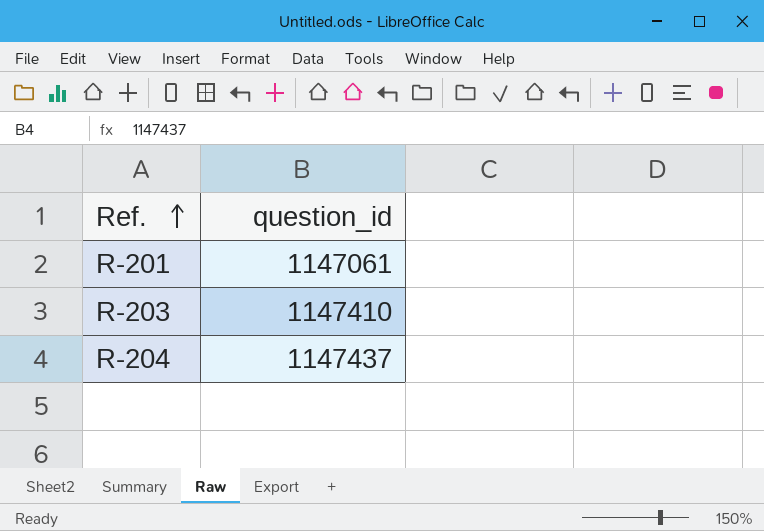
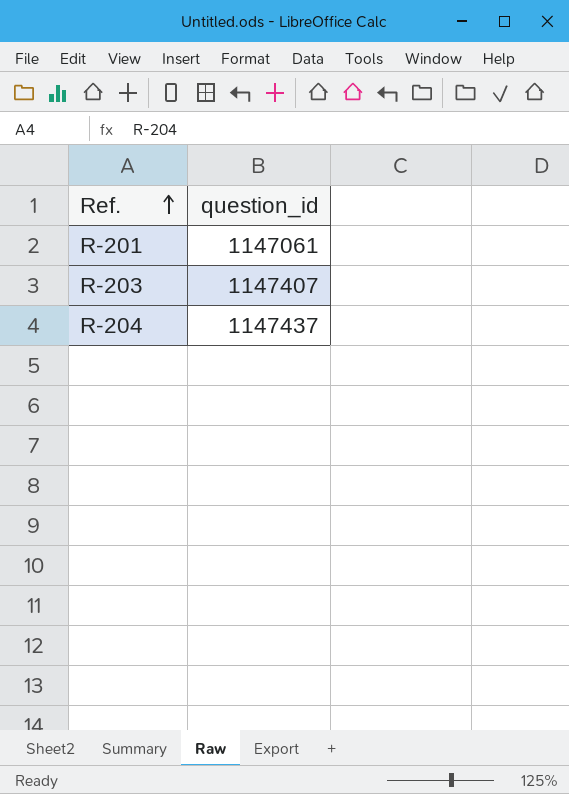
R-203 | question_id: 1147410 -> 1147407

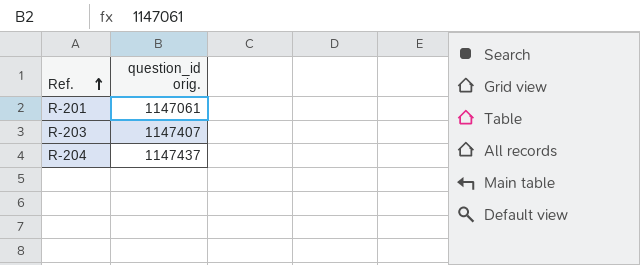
column name: question_id -> question_id orig.

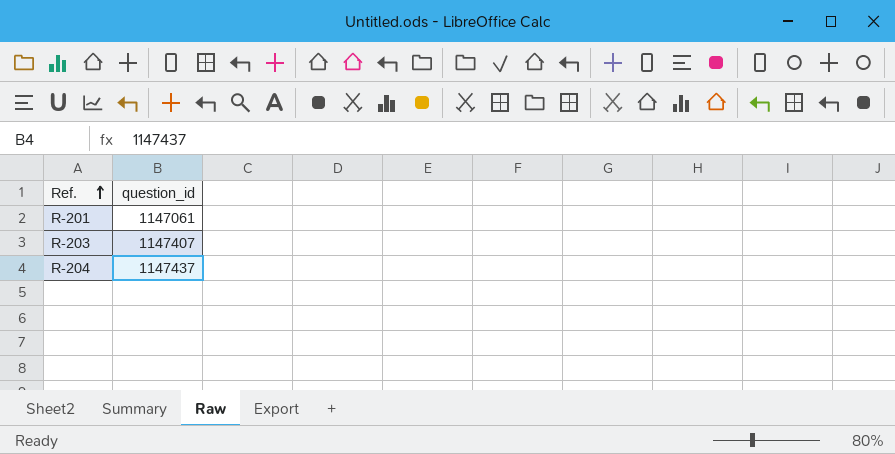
column name: question_id orig. -> question_id

